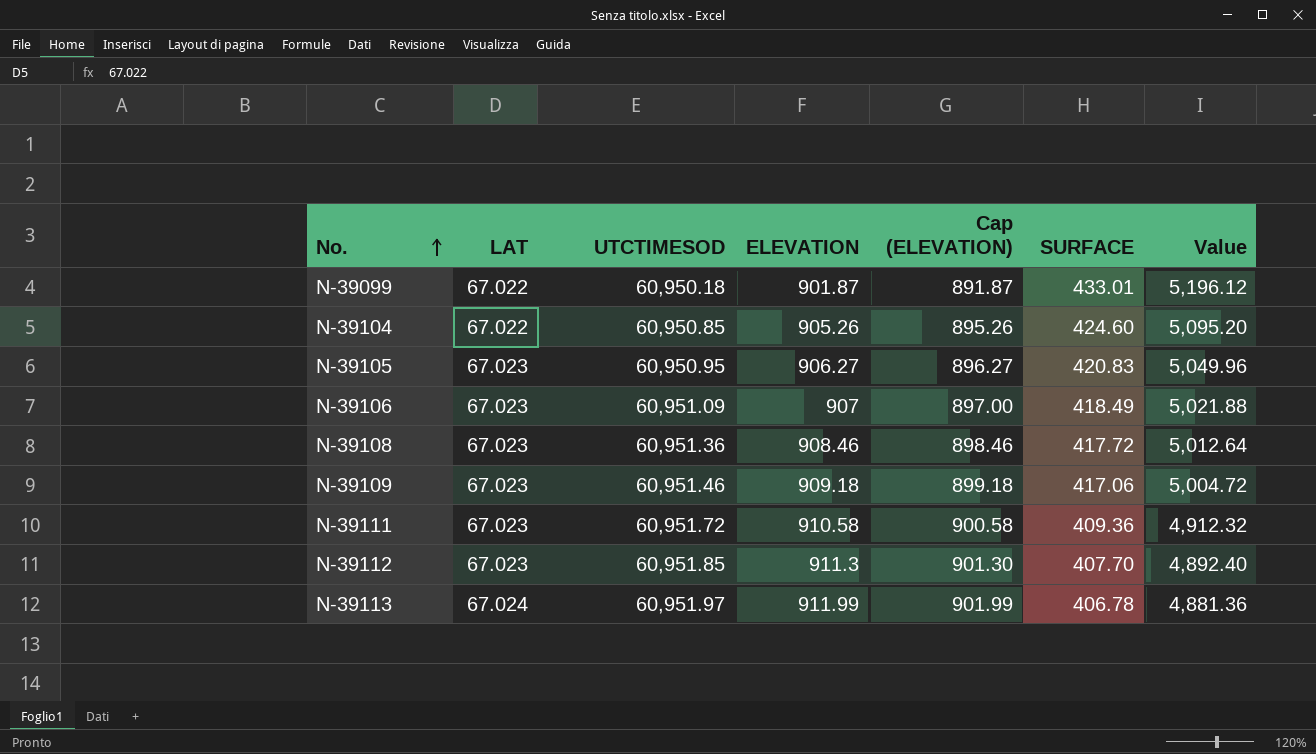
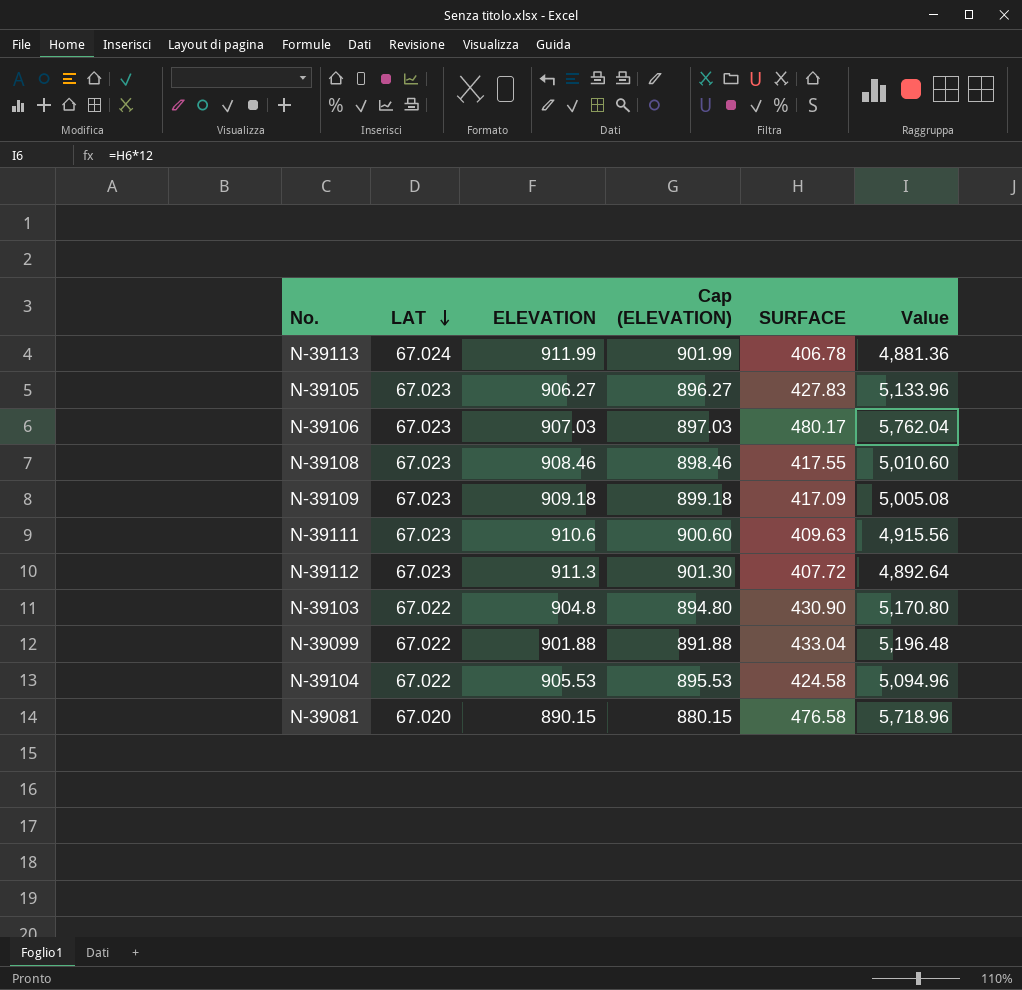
row order: No. ascending -> LAT descending
column UTCTIMESOD | position: 3 -> none
N-39105 | SURFACE: 420.83 -> 427.83
N-39105 | Value: 5,049.96 -> 5,133.96
N-39106 | ELEVATION: 907 -> 907.03
N-39106 | Cap (ELEVATION): 897.00 -> 897.03
N-39106 | SURFACE: 418.49 -> 480.17
N-39106 | Value: 5,021.88 -> 5,762.04
N-39108 | SURFACE: 417.72 -> 417.55
N-39108 | Value: 5,012.64 -> 5,010.60
N-39109 | SURFACE: 417.06 -> 417.09
N-39109 | Value: 5,004.72 -> 5,005.08
N-39111 | ELEVATION: 910.58 -> 910.6
N-39111 | Cap (ELEVATION): 900.58 -> 900.60
N-39111 | SURFACE: 409.36 -> 409.63
N-39111 | Value: 4,912.32 -> 4,915.56
N-39112 | SURFACE: 407.70 -> 407.72
N-39112 | Value: 4,892.40 -> 4,892.64
row N-39103: none -> 67.022 | 904.8 | 894.80 | 430.90 | 5,170.80
N-39099 | ELEVATION: 901.87 -> 901.88
N-39099 | Cap (ELEVATION): 891.87 -> 891.88
N-39099 | SURFACE: 433.01 -> 433.04
N-39099 | Value: 5,196.12 -> 5,196.48
N-39104 | ELEVATION: 905.26 -> 905.53
N-39104 | Cap (ELEVATION): 895.26 -> 895.53
N-39104 | SURFACE: 424.60 -> 424.58
N-39104 | Value: 5,095.20 -> 5,094.96
row N-39081: none -> 67.020 | 890.15 | 880.15 | 476.58 | 5,718.96

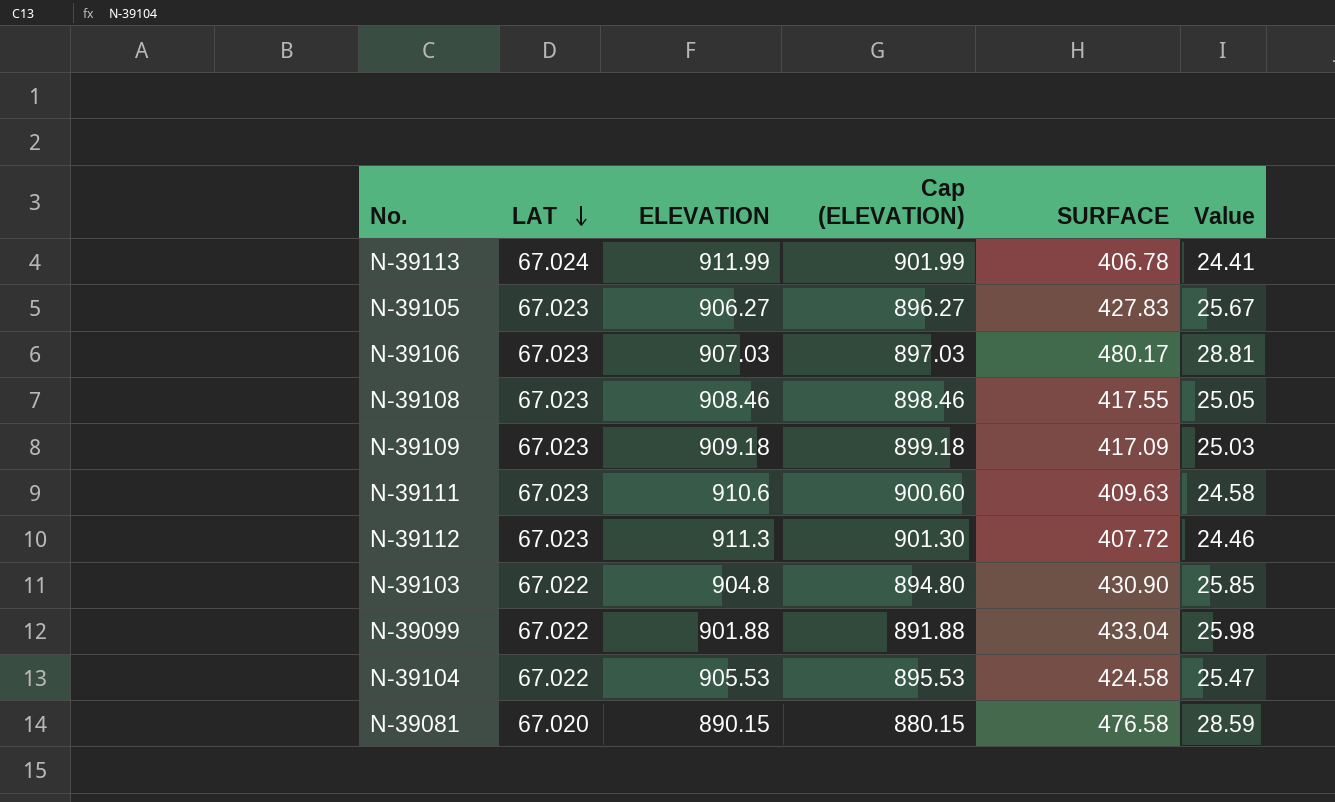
column Value | formula: [SURFACE] * 12 -> [SURFACE] * 0.06

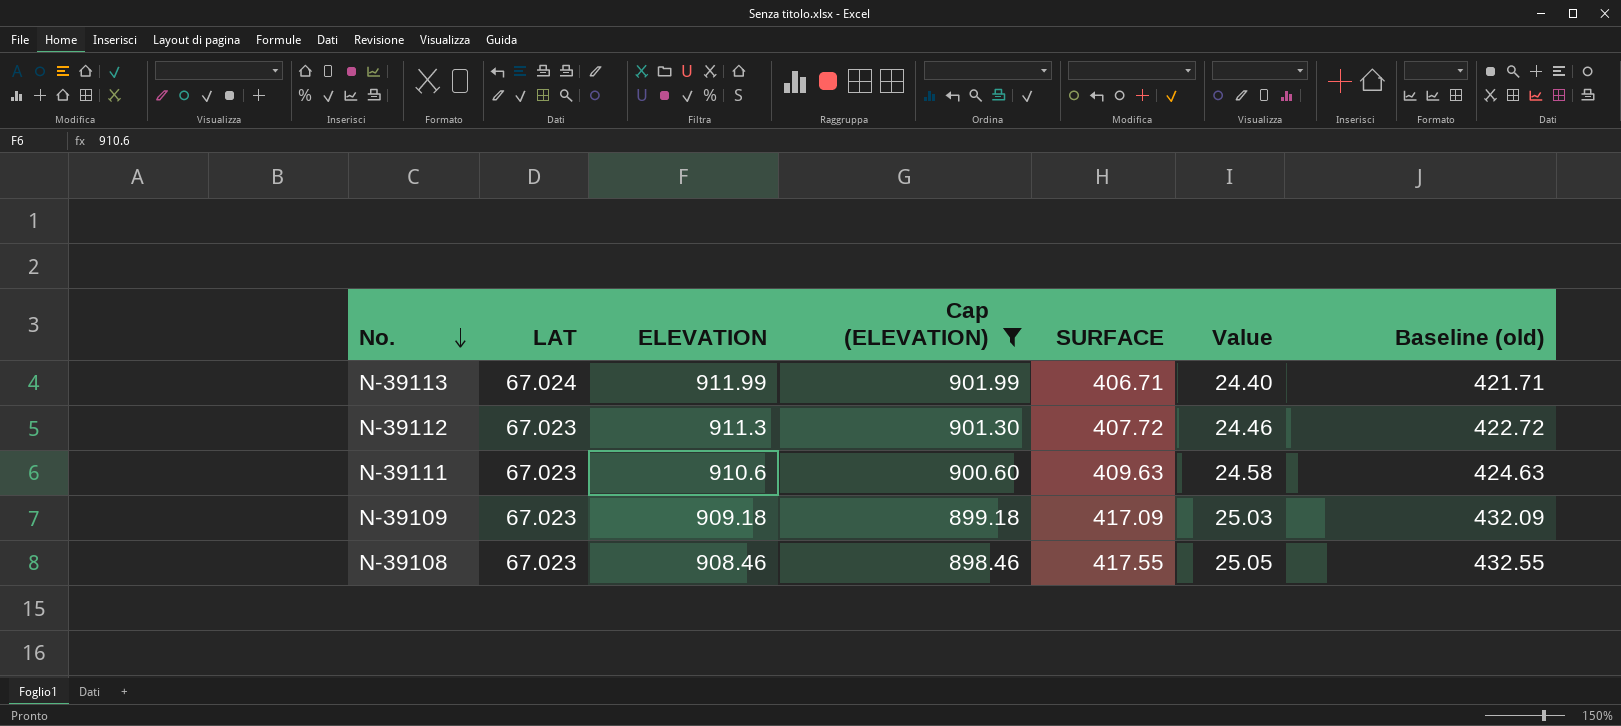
filter: none -> Cap (ELEVATION) >= 898.46
row order: LAT descending -> No. descending
column Baseline (old) | formula: none -> [SURFACE] + 15
N-39113 | SURFACE: 406.78 -> 406.71
N-39113 | Value: 24.41 -> 24.40

